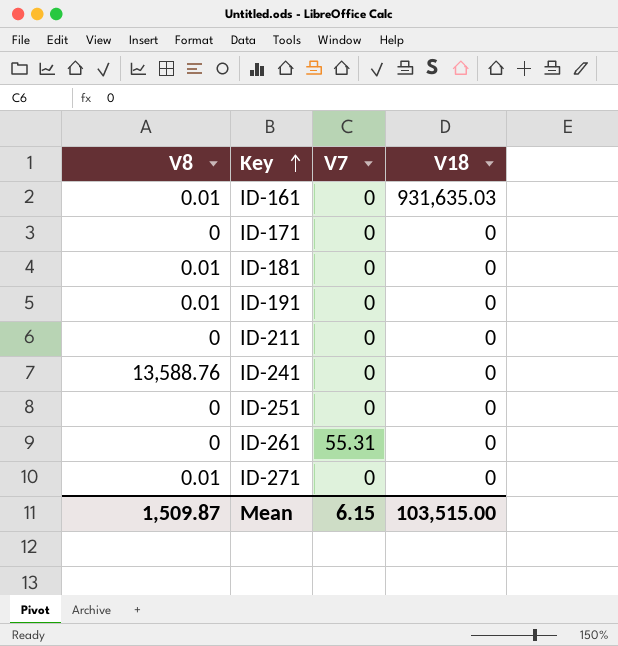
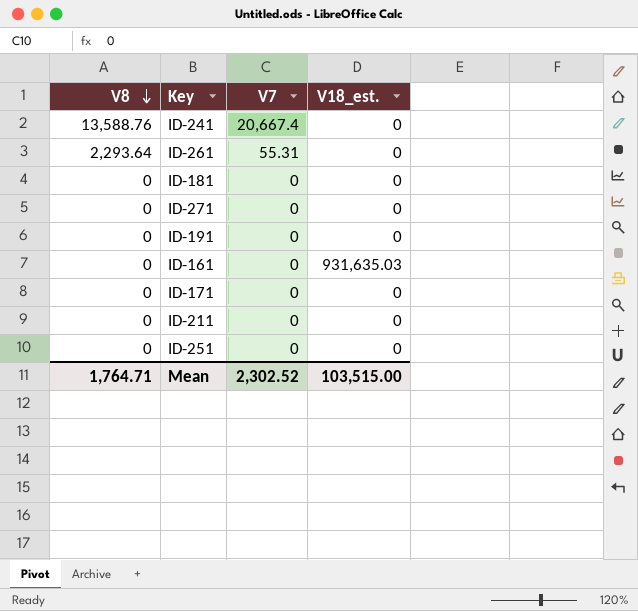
row order: Key ascending -> V8 descending
column name: V18 -> V18_est.
ID-241 | V7: 0 -> 20,667.4
ID-261 | V8: 0 -> 2,293.64
ID-181 | V8: 0.01 -> 0
ID-271 | V8: 0.01 -> 0
ID-191 | V8: 0.01 -> 0
ID-161 | V8: 0.01 -> 0
Mean | V8: 1,509.87 -> 1,764.71
Mean | V7: 6.15 -> 2,302.52

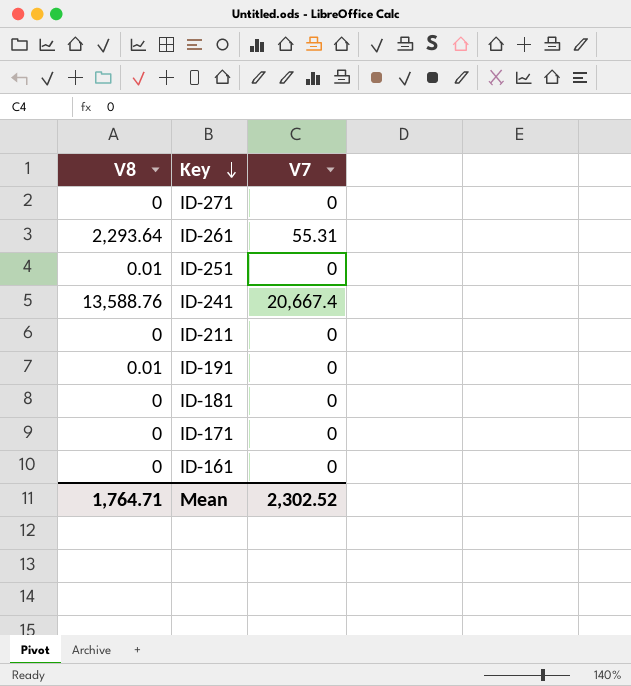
row order: V8 descending -> Key descending
column V18_est. | position: 4 -> none
ID-251 | V8: 0 -> 0.01
ID-191 | V8: 0 -> 0.01

